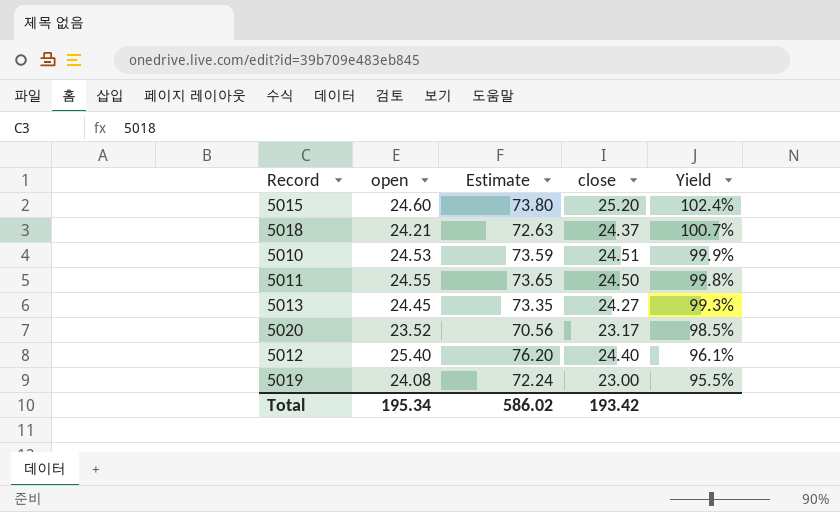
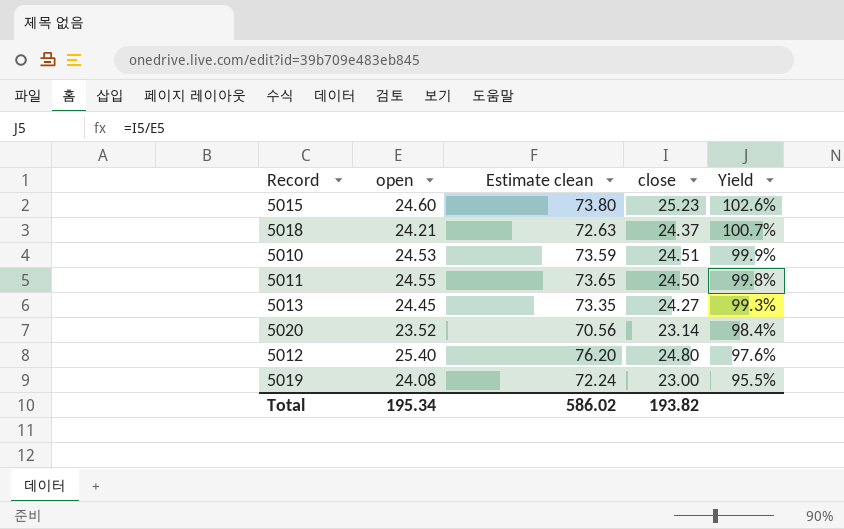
column name: Estimate -> Estimate clean
5015 | close: 25.20 -> 25.23
5015 | Yield: 102.4% -> 102.6%
5020 | close: 23.17 -> 23.14
5020 | Yield: 98.5% -> 98.4%
5012 | close: 24.40 -> 24.80
5012 | Yield: 96.1% -> 97.6%
Total | close: 193.42 -> 193.82

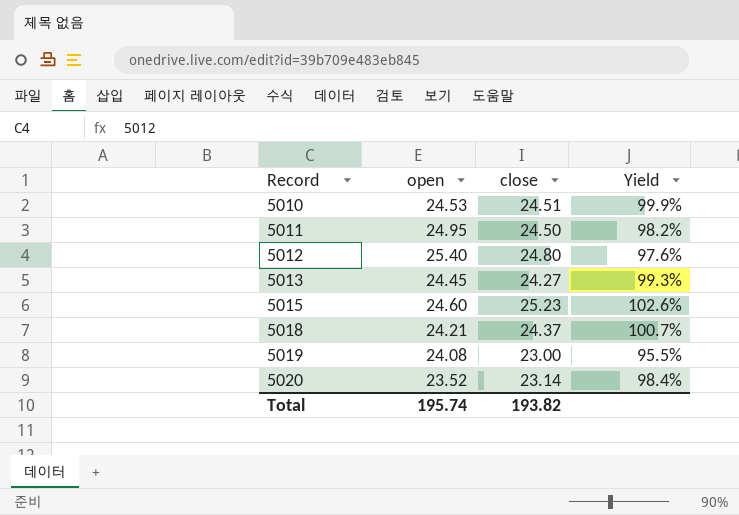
row order: Yield descending -> Record ascending
column Estimate clean | formula: [open] * 3 -> none
5011 | open: 24.55 -> 24.95
5011 | Yield: 99.8% -> 98.2%
Total | open: 195.34 -> 195.74

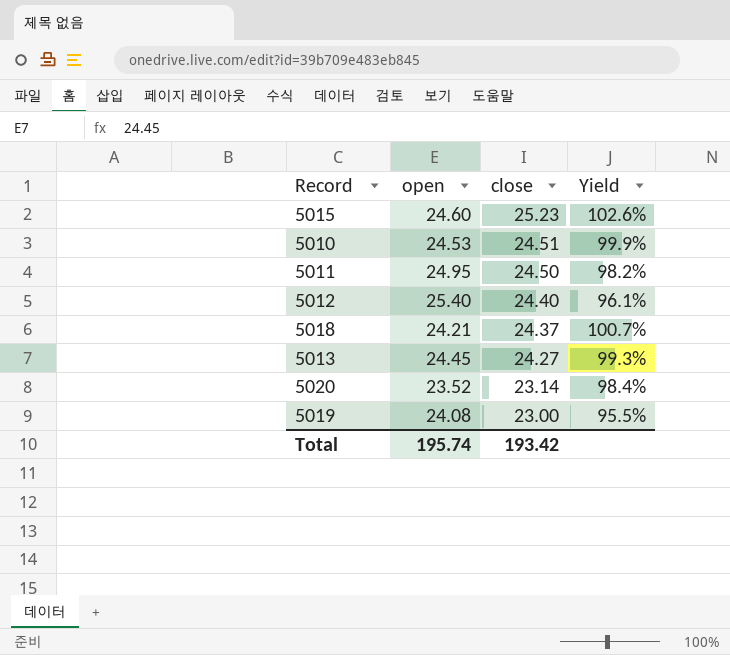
row order: Record ascending -> close descending
5012 | close: 24.80 -> 24.40
5012 | Yield: 97.6% -> 96.1%
Total | close: 193.82 -> 193.42

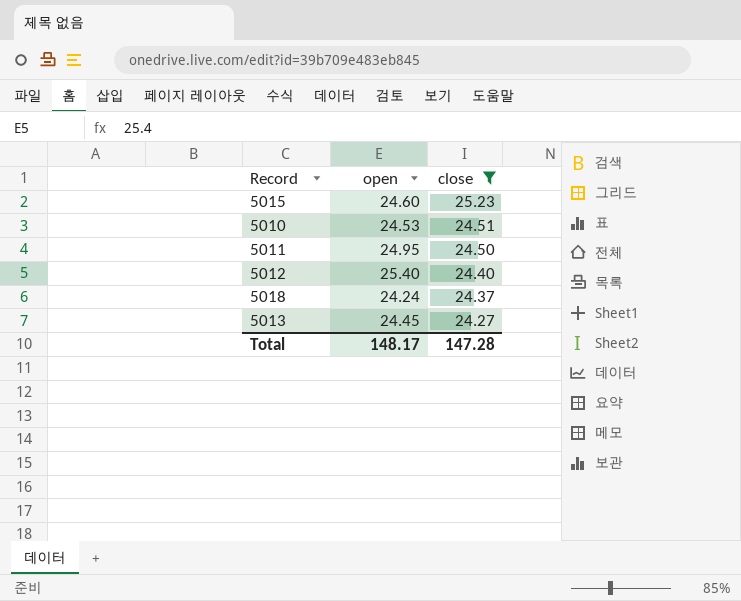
filter: none -> close >= 24.27
column Yield | formula: [close] / [open] -> none
5018 | open: 24.21 -> 24.24
Total | open: 195.74 -> 148.17
Total | close: 193.42 -> 147.28

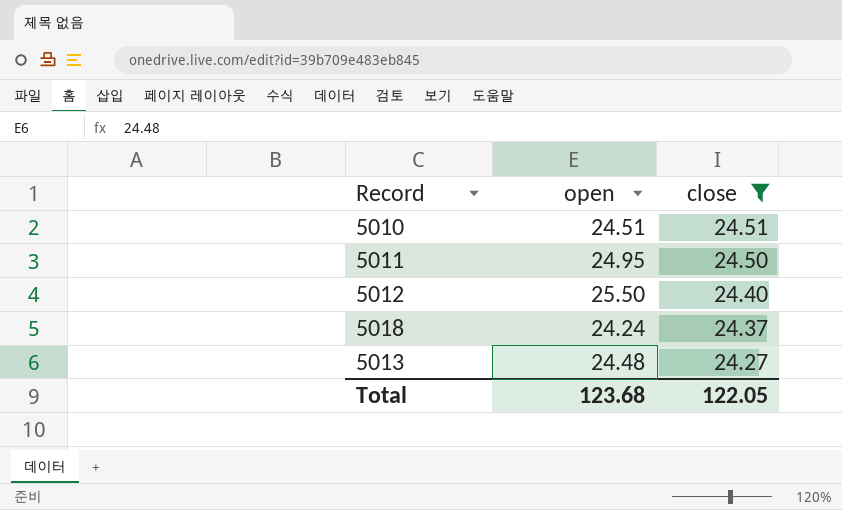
row 5015: 24.60 | 25.23 -> none
5010 | open: 24.53 -> 24.51
5012 | open: 25.40 -> 25.50
5013 | open: 24.45 -> 24.48
Total | open: 148.17 -> 123.68
Total | close: 147.28 -> 122.05

